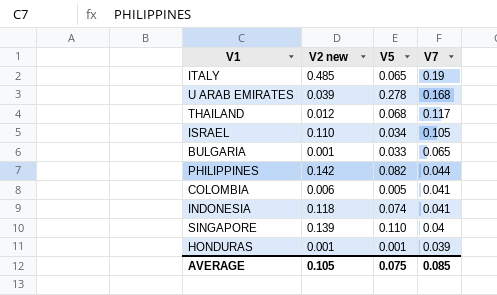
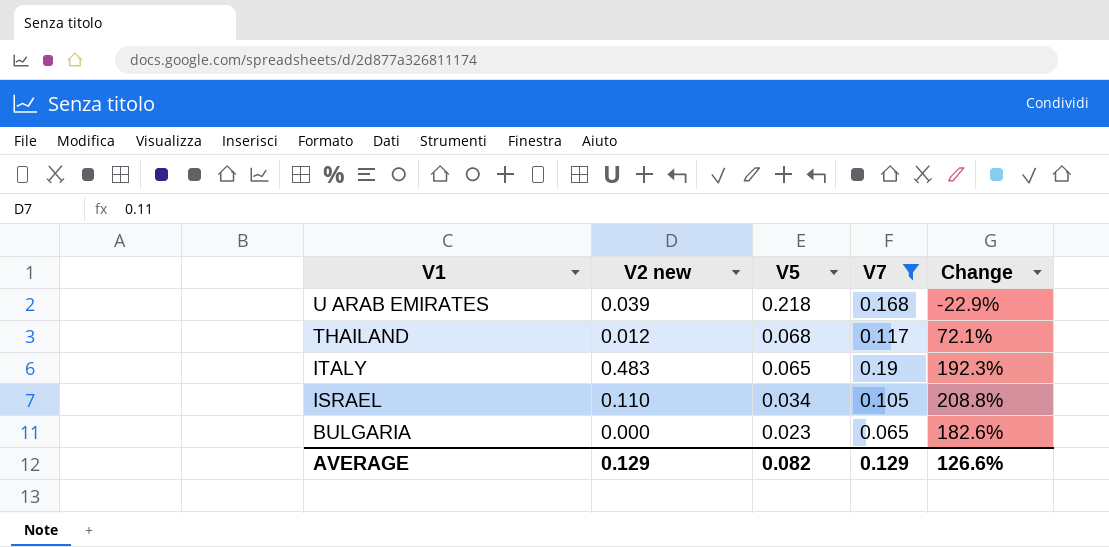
filter: none -> V7 >= 0.065
row order: V7 descending -> V1 descending
column Change | formula: none -> ([V7] - [V5]) / [V5]
U ARAB EMIRATES | V5: 0.278 -> 0.218
ITALY | V2 new: 0.485 -> 0.483
BULGARIA | V2 new: 0.001 -> 0.000
BULGARIA | V5: 0.033 -> 0.023
AVERAGE | V2 new: 0.105 -> 0.129
AVERAGE | V5: 0.075 -> 0.082
AVERAGE | V7: 0.085 -> 0.129

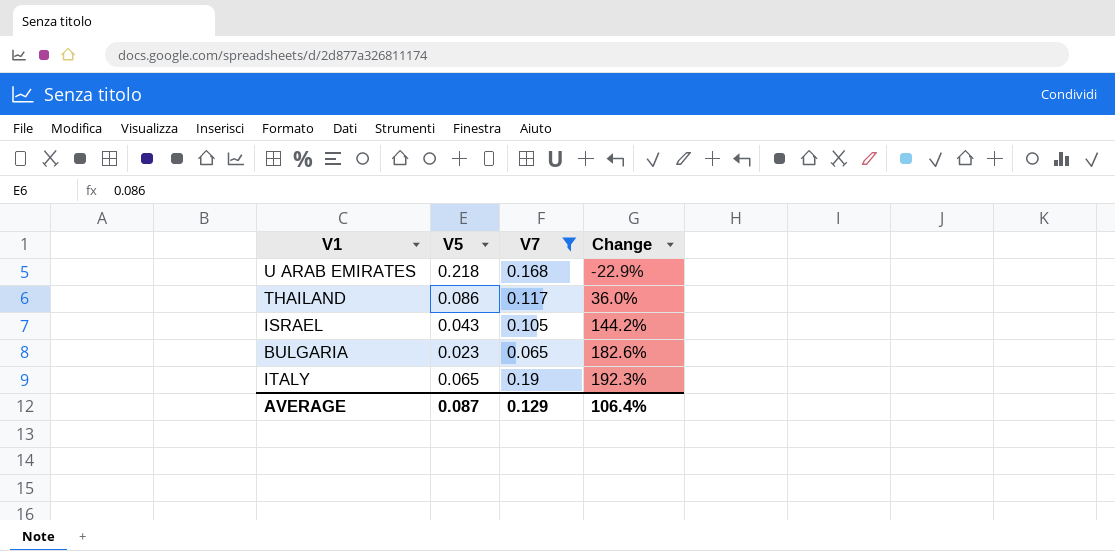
row order: V1 descending -> Change ascending
column V2 new | position: 2 -> none
THAILAND | V5: 0.068 -> 0.086
THAILAND | Change: 72.1% -> 36.0%
ISRAEL | V5: 0.034 -> 0.043
ISRAEL | Change: 208.8% -> 144.2%
AVERAGE | V5: 0.082 -> 0.087
AVERAGE | Change: 126.6% -> 106.4%

